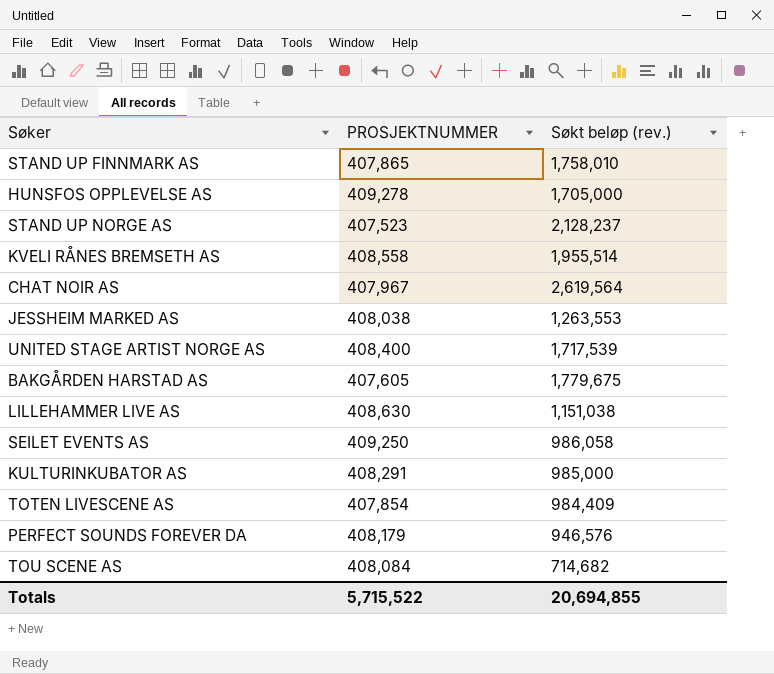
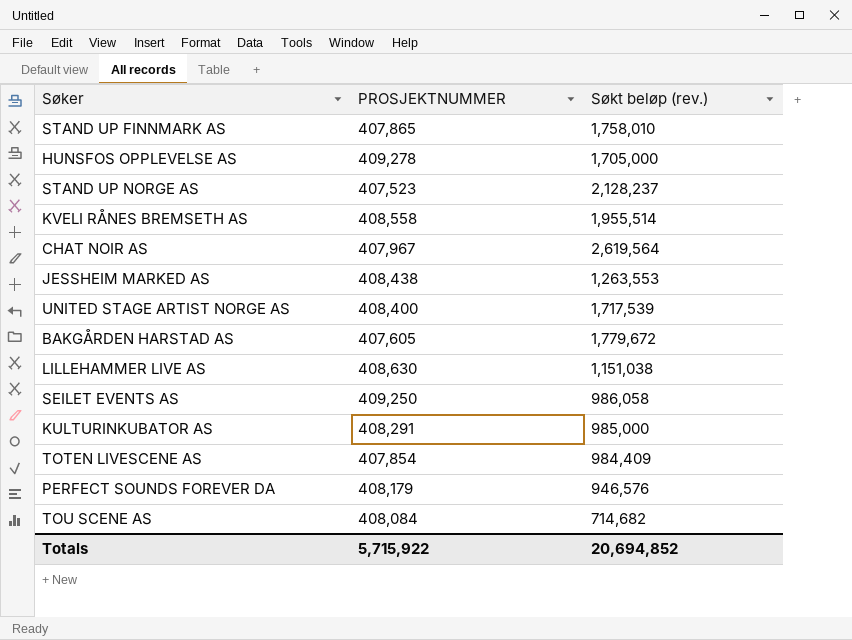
JESSHEIM MARKED AS | PROSJEKTNUMMER: 408,038 -> 408,438
BAKGÅRDEN HARSTAD AS | Søkt beløp (rev.): 1,779,675 -> 1,779,672
Totals | PROSJEKTNUMMER: 5,715,522 -> 5,715,922
Totals | Søkt beløp (rev.): 20,694,855 -> 20,694,852

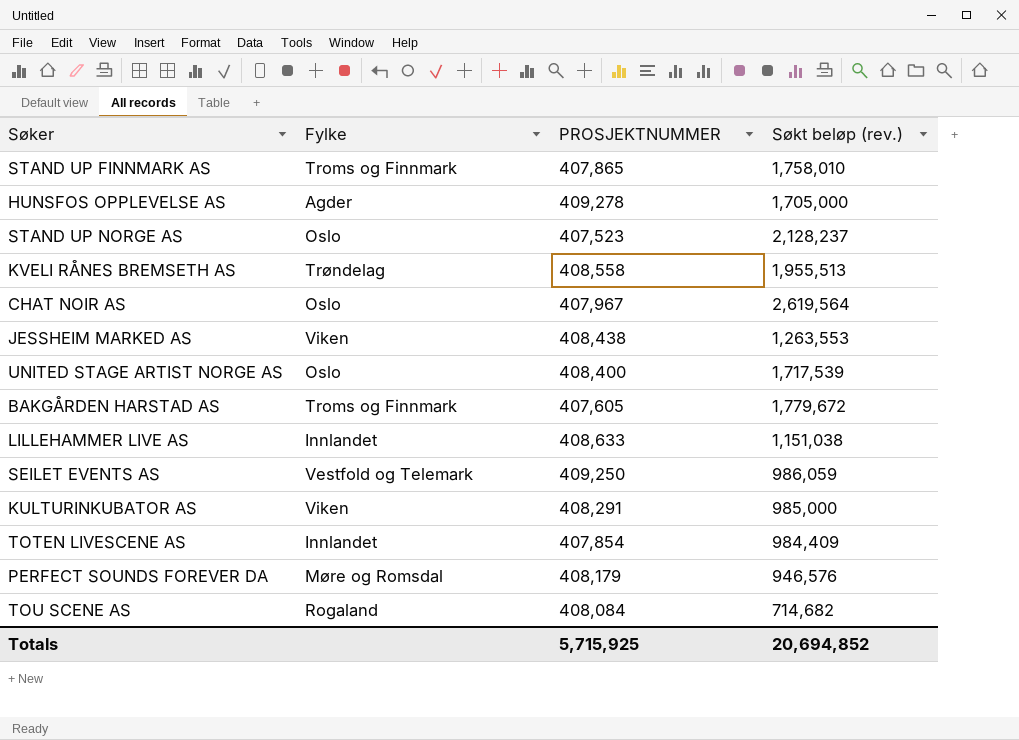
column Fylke | position: none -> 2
KVELI RÅNES BREMSETH AS | Søkt beløp (rev.): 1,955,514 -> 1,955,513
LILLEHAMMER LIVE AS | PROSJEKTNUMMER: 408,630 -> 408,633
SEILET EVENTS AS | Søkt beløp (rev.): 986,058 -> 986,059
Totals | PROSJEKTNUMMER: 5,715,922 -> 5,715,925

